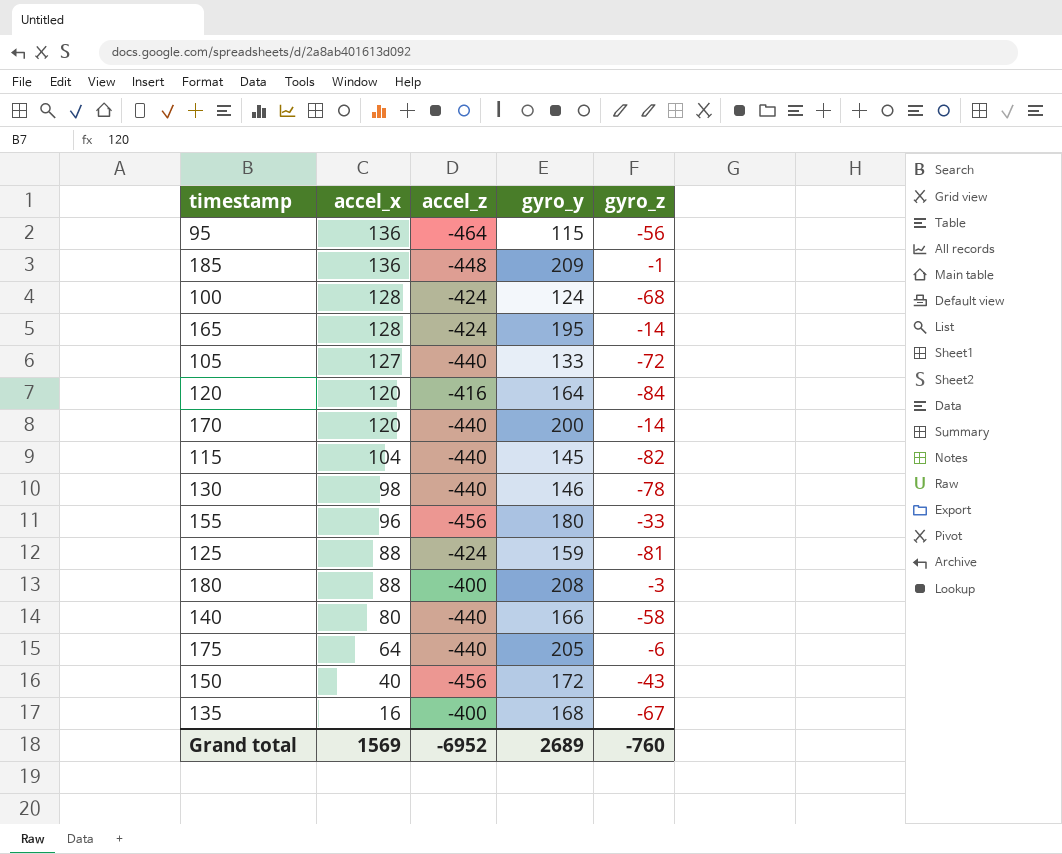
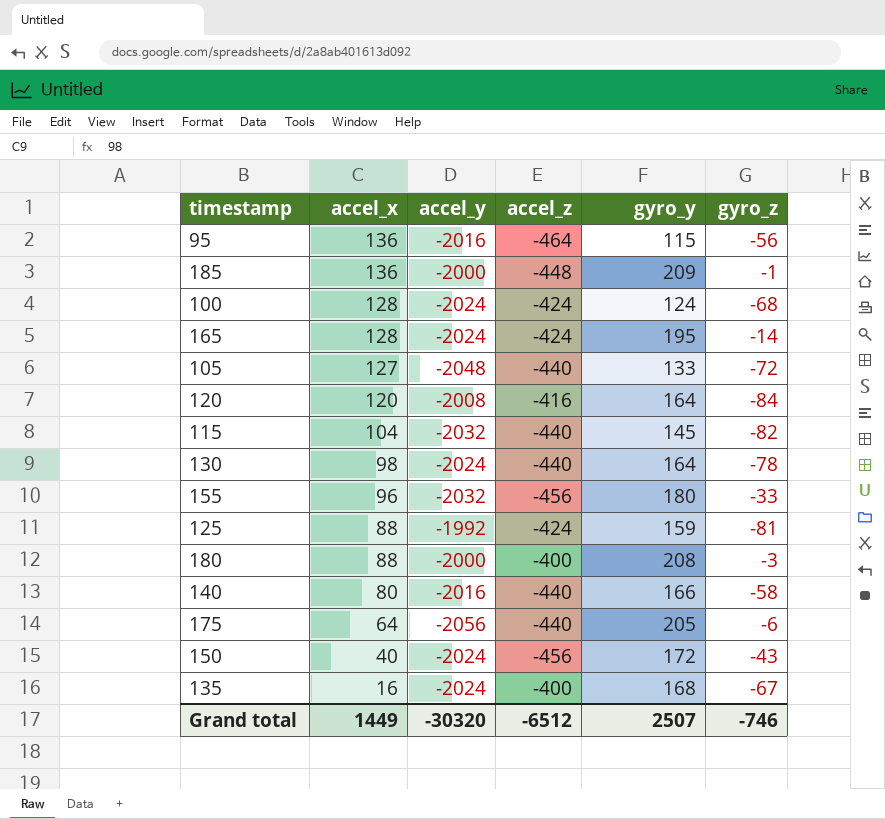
column accel_y | position: none -> 3
row 170: 120 | -440 | 200 | -14 -> none
130 | gyro_y: 146 -> 164
Grand total | accel_x: 1569 -> 1449
Grand total | accel_z: -6952 -> -6512
Grand total | gyro_y: 2689 -> 2507
Grand total | gyro_z: -760 -> -746

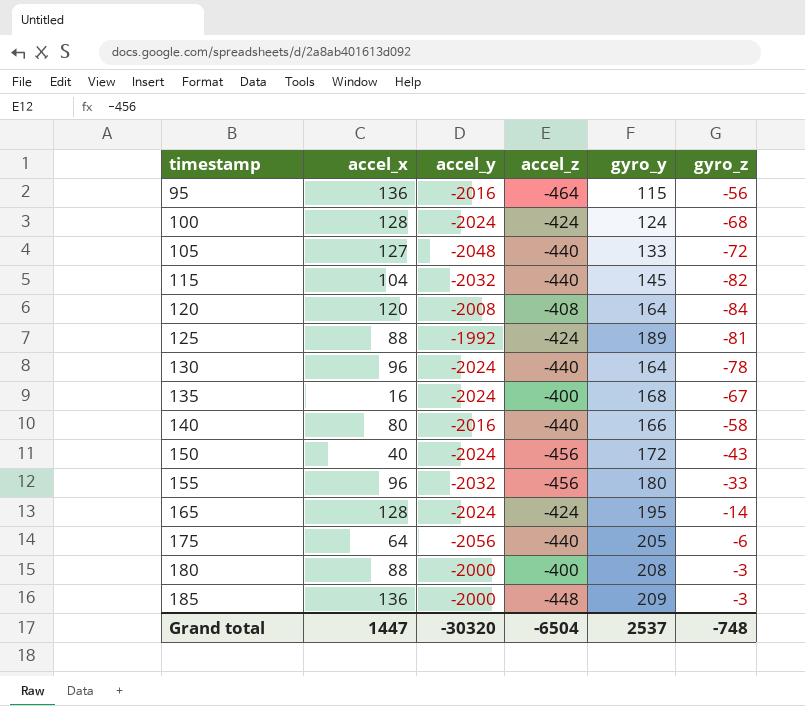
row order: accel_x descending -> timestamp ascending
120 | accel_z: -416 -> -408
125 | gyro_y: 159 -> 189
130 | accel_x: 98 -> 96
185 | gyro_z: -1 -> -3
Grand total | accel_x: 1449 -> 1447
Grand total | accel_z: -6512 -> -6504
Grand total | gyro_y: 2507 -> 2537
Grand total | gyro_z: -746 -> -748

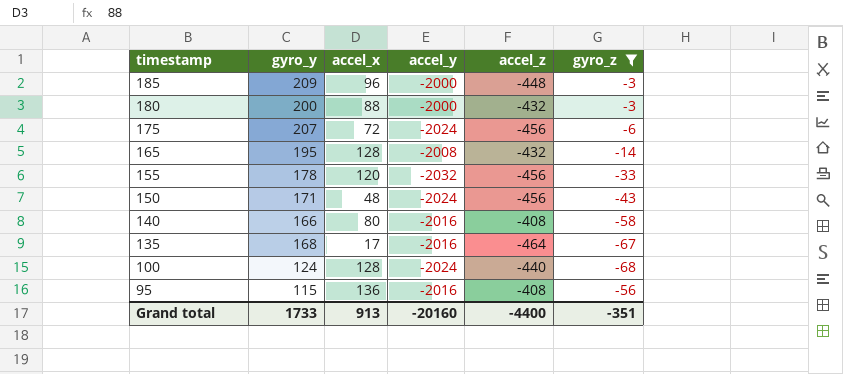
filter: none -> gyro_z >= -68
row order: timestamp ascending -> timestamp descending
column gyro_y | position: 5 -> 2
185 | accel_x: 136 -> 96
180 | gyro_y: 208 -> 200
180 | accel_z: -400 -> -432
175 | gyro_y: 205 -> 207
175 | accel_x: 64 -> 72
175 | accel_y: -2056 -> -2024
175 | accel_z: -440 -> -456
165 | accel_y: -2024 -> -2008
165 | accel_z: -424 -> -432
155 | gyro_y: 180 -> 178
155 | accel_x: 96 -> 120
150 | gyro_y: 172 -> 171
150 | accel_x: 40 -> 48
140 | accel_z: -440 -> -408
135 | accel_x: 16 -> 17
135 | accel_y: -2024 -> -2016
135 | accel_z: -400 -> -464
100 | accel_z: -424 -> -440
95 | accel_z: -464 -> -408
Grand total | gyro_y: 2537 -> 1733
Grand total | accel_x: 1447 -> 913
Grand total | accel_y: -30320 -> -20160
Grand total | accel_z: -6504 -> -4400
Grand total | gyro_z: -748 -> -351

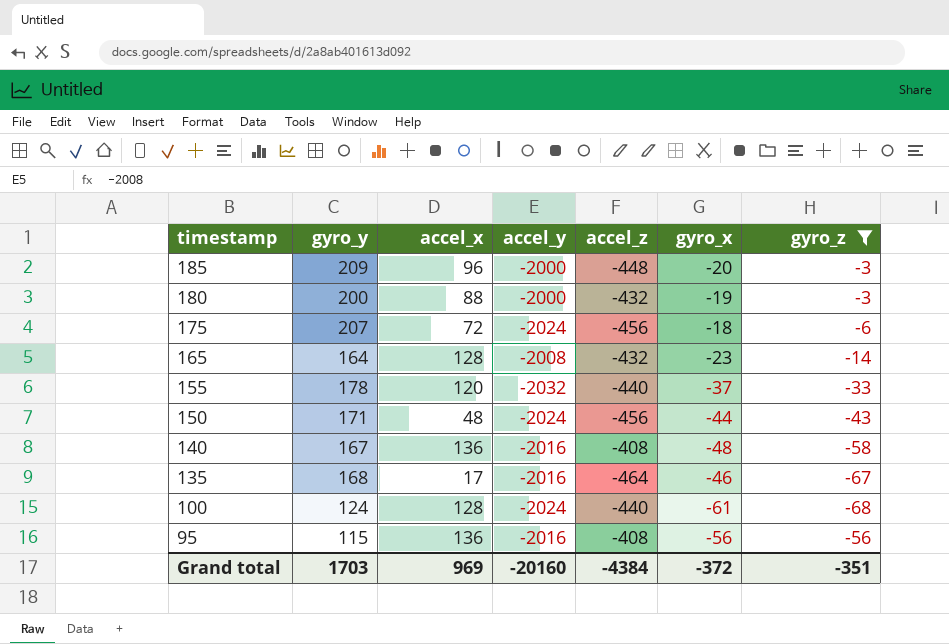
column gyro_x | position: none -> 6
165 | gyro_y: 195 -> 164
155 | accel_z: -456 -> -440
140 | gyro_y: 166 -> 167
140 | accel_x: 80 -> 136
Grand total | gyro_y: 1733 -> 1703
Grand total | accel_x: 913 -> 969
Grand total | accel_z: -4400 -> -4384

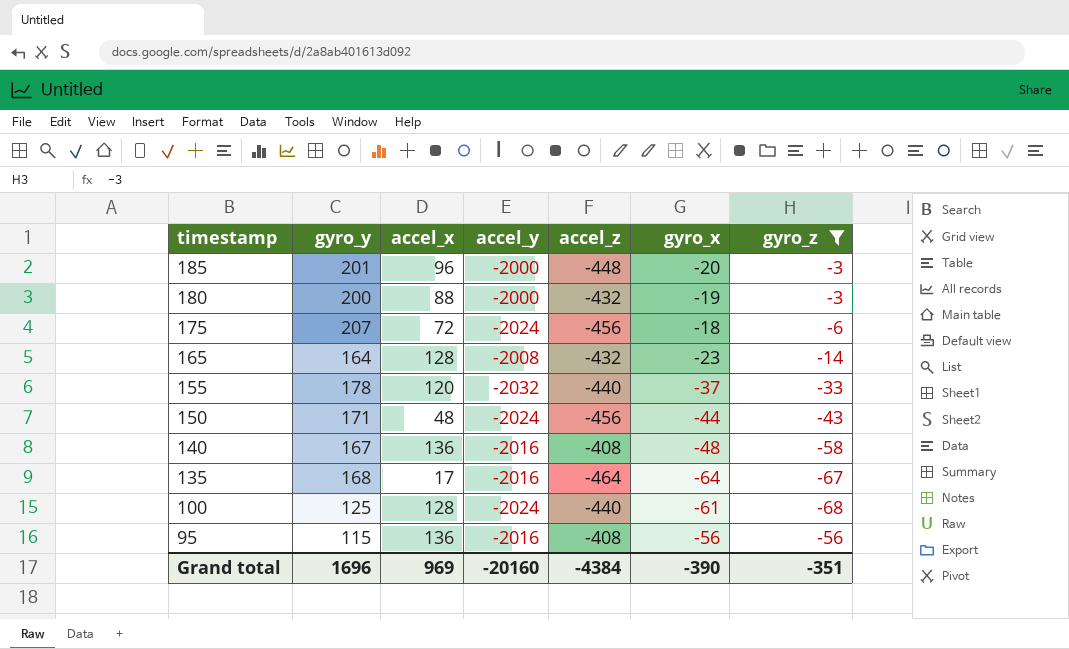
185 | gyro_y: 209 -> 201
135 | gyro_x: -46 -> -64
100 | gyro_y: 124 -> 125
Grand total | gyro_y: 1703 -> 1696
Grand total | gyro_x: -372 -> -390

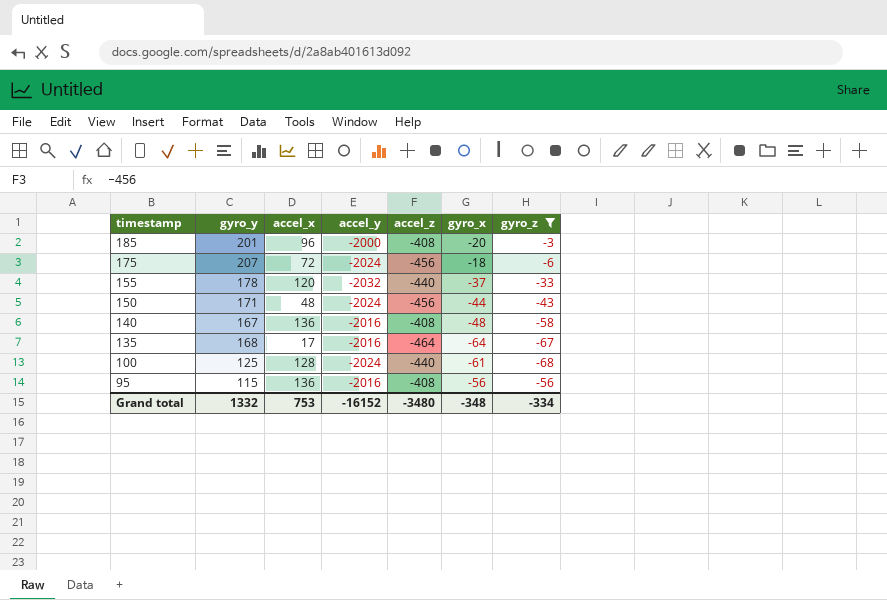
row 180: 200 | 88 | -2000 | -432 | -19 | -3 -> none
row 165: 164 | 128 | -2008 | -432 | -23 | -14 -> none
185 | accel_z: -448 -> -408
Grand total | gyro_y: 1696 -> 1332
Grand total | accel_x: 969 -> 753
Grand total | accel_y: -20160 -> -16152
Grand total | accel_z: -4384 -> -3480
Grand total | gyro_x: -390 -> -348
Grand total | gyro_z: -351 -> -334

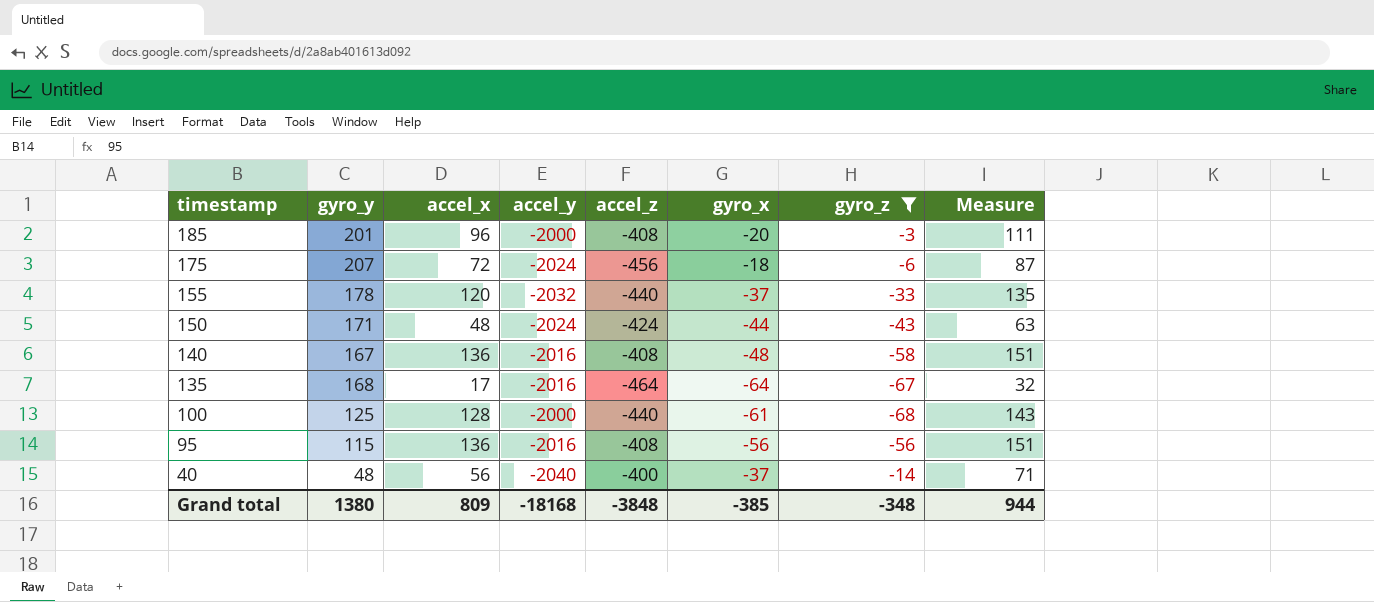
column Measure | formula: none -> [accel_x] + 15
150 | accel_z: -456 -> -424
100 | accel_y: -2024 -> -2000
row 40: none -> 48 | 56 | -2040 | -400 | -37 | -14 | 71
Grand total | gyro_y: 1332 -> 1380
Grand total | accel_x: 753 -> 809
Grand total | accel_y: -16152 -> -18168
Grand total | accel_z: -3480 -> -3848
Grand total | gyro_x: -348 -> -385
Grand total | gyro_z: -334 -> -348

